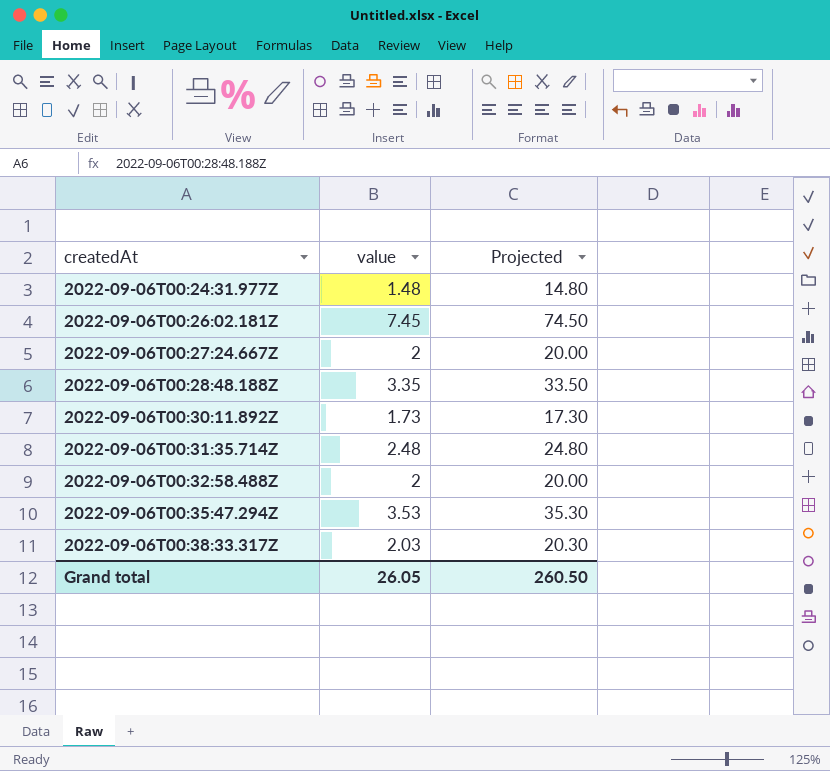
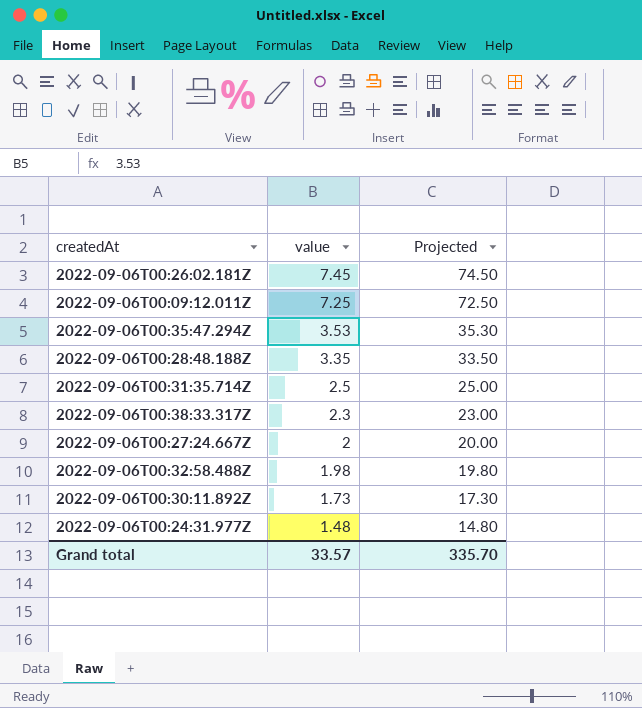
row order: createdAt ascending -> value descending
row 2022-09-06T00:09:12.011Z: none -> 7.25 | 72.50
2022-09-06T00:31:35.714Z | value: 2.48 -> 2.5
2022-09-06T00:31:35.714Z | Projected: 24.80 -> 25.00
2022-09-06T00:38:33.317Z | value: 2.03 -> 2.3
2022-09-06T00:38:33.317Z | Projected: 20.30 -> 23.00
2022-09-06T00:32:58.488Z | value: 2 -> 1.98
2022-09-06T00:32:58.488Z | Projected: 20.00 -> 19.80
Grand total | value: 26.05 -> 33.57
Grand total | Projected: 260.50 -> 335.70

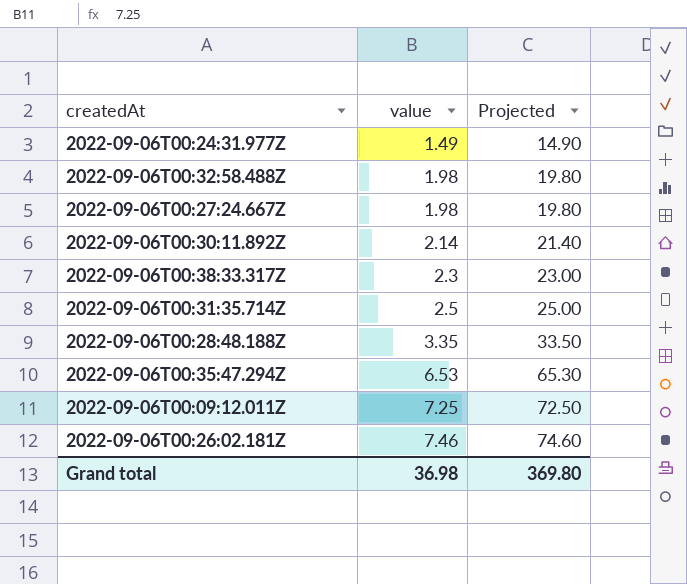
row order: value descending -> value ascending
2022-09-06T00:24:31.977Z | value: 1.48 -> 1.49
2022-09-06T00:24:31.977Z | Projected: 14.80 -> 14.90
2022-09-06T00:27:24.667Z | value: 2 -> 1.98
2022-09-06T00:27:24.667Z | Projected: 20.00 -> 19.80
2022-09-06T00:30:11.892Z | value: 1.73 -> 2.14
2022-09-06T00:30:11.892Z | Projected: 17.30 -> 21.40
2022-09-06T00:35:47.294Z | value: 3.53 -> 6.53
2022-09-06T00:35:47.294Z | Projected: 35.30 -> 65.30
2022-09-06T00:26:02.181Z | value: 7.45 -> 7.46
2022-09-06T00:26:02.181Z | Projected: 74.50 -> 74.60
Grand total | value: 33.57 -> 36.98
Grand total | Projected: 335.70 -> 369.80

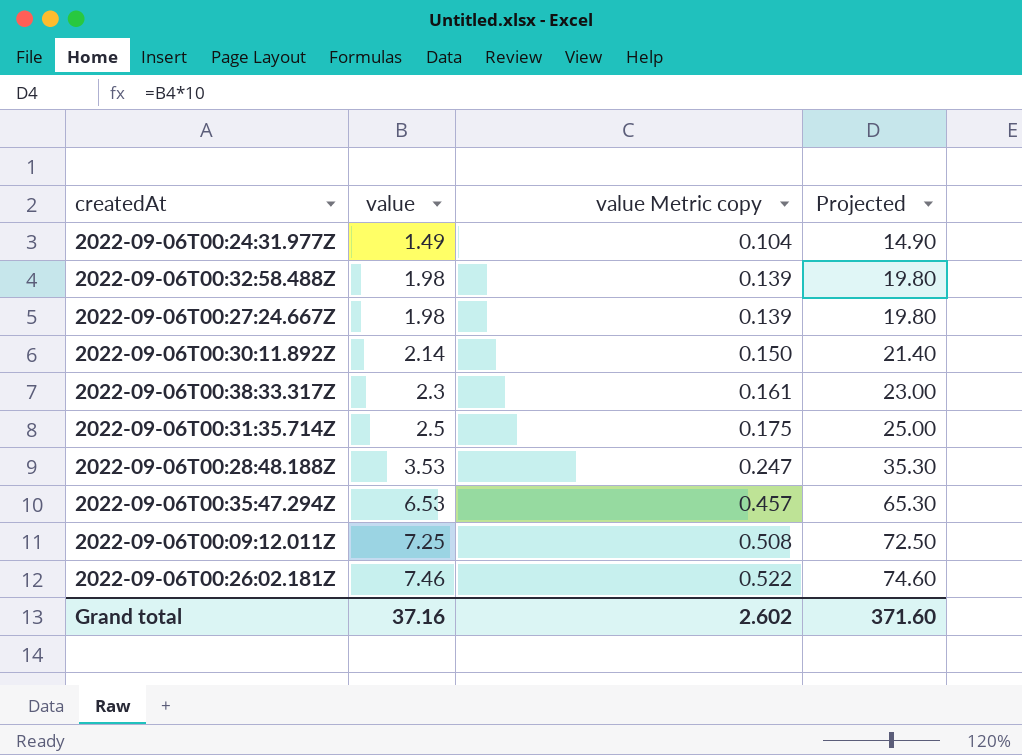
column value Metric copy | formula: none -> [value] * 0.07
2022-09-06T00:28:48.188Z | value: 3.35 -> 3.53
2022-09-06T00:28:48.188Z | Projected: 33.50 -> 35.30
Grand total | value: 36.98 -> 37.16
Grand total | Projected: 369.80 -> 371.60

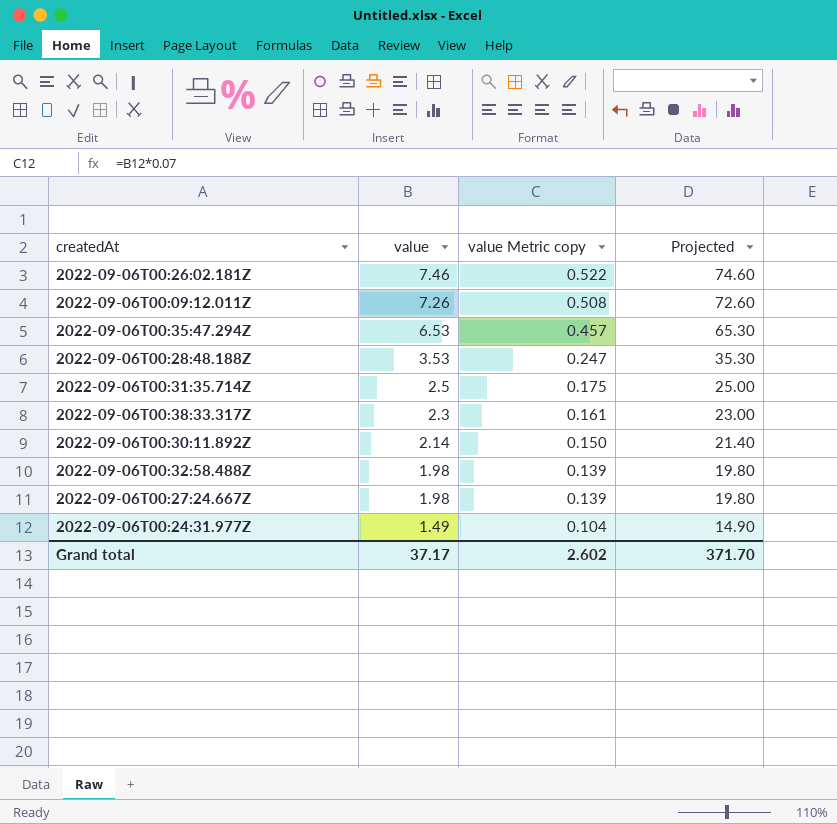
row order: value ascending -> value descending
2022-09-06T00:09:12.011Z | value: 7.25 -> 7.26
2022-09-06T00:09:12.011Z | Projected: 72.50 -> 72.60
Grand total | value: 37.16 -> 37.17
Grand total | Projected: 371.60 -> 371.70

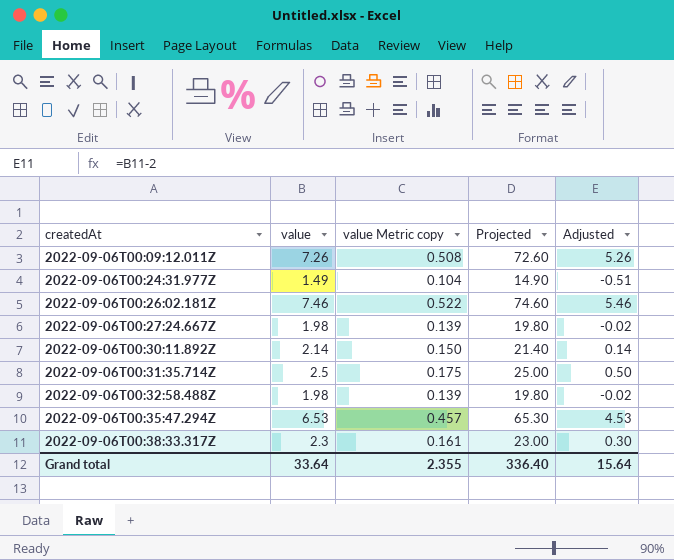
row order: value descending -> createdAt ascending
column Adjusted | formula: none -> [value] - 2
row 2022-09-06T00:28:48.188Z: 3.53 | 0.247 | 35.30 -> none
Grand total | value: 37.17 -> 33.64
Grand total | value Metric copy: 2.602 -> 2.355
Grand total | Projected: 371.70 -> 336.40

